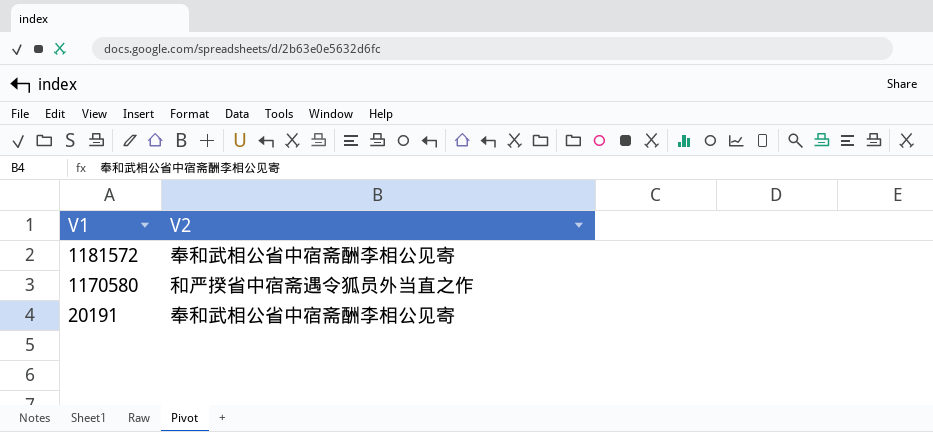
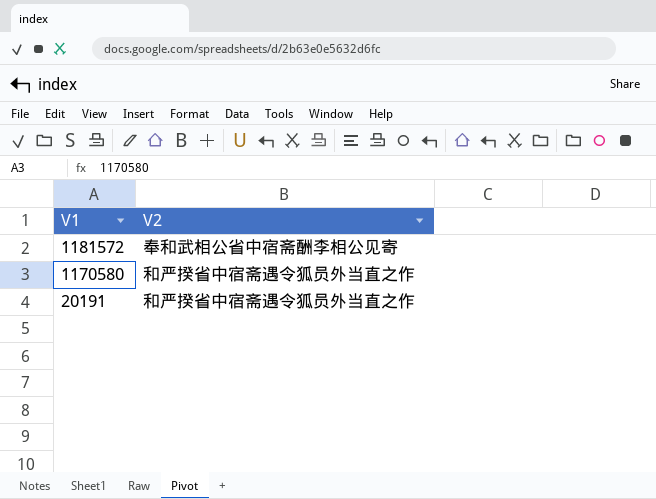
20191 | V2: 奉和武相公省中宿斋酬李相公见寄 -> 和严揆省中宿斋遇令狐员外当直之作

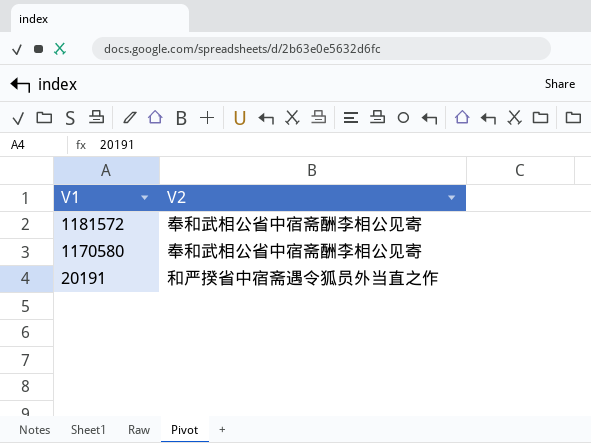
1170580 | V2: 和严揆省中宿斋遇令狐员外当直之作 -> 奉和武相公省中宿斋酬李相公见寄

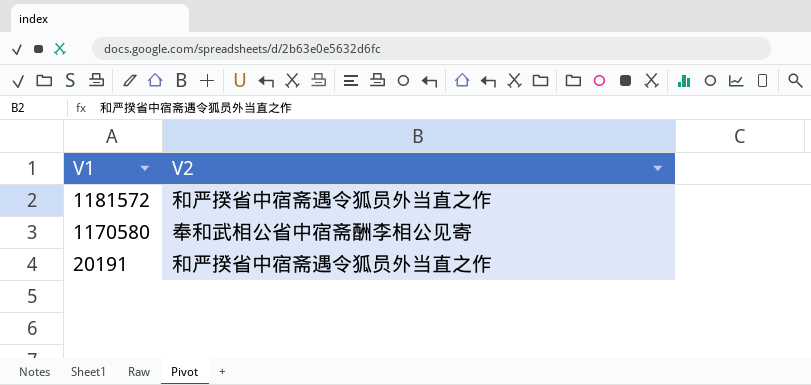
1181572 | V2: 奉和武相公省中宿斋酬李相公见寄 -> 和严揆省中宿斋遇令狐员外当直之作

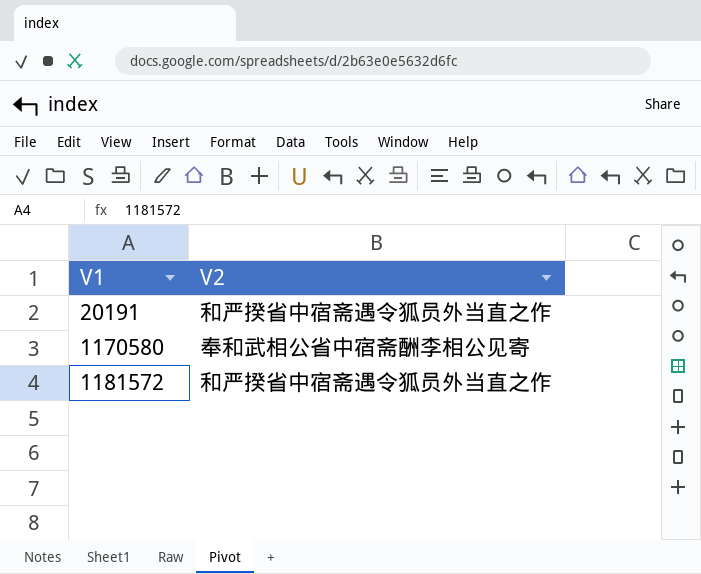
row order: V1 descending -> V1 ascending

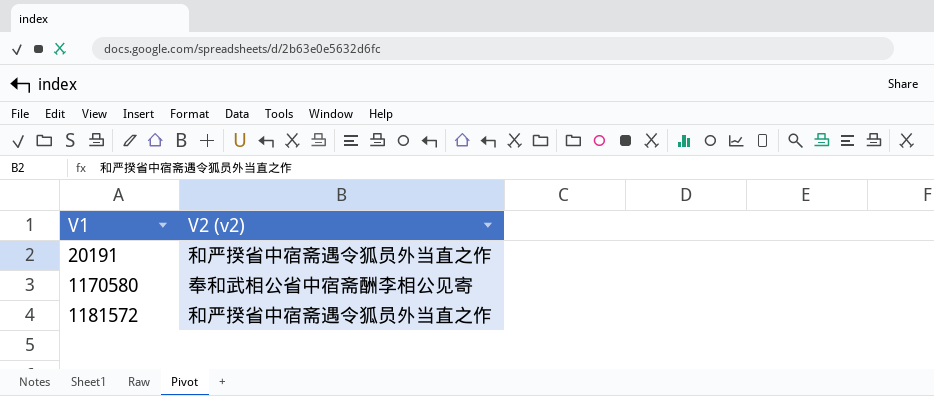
column name: V2 -> V2 (v2)

